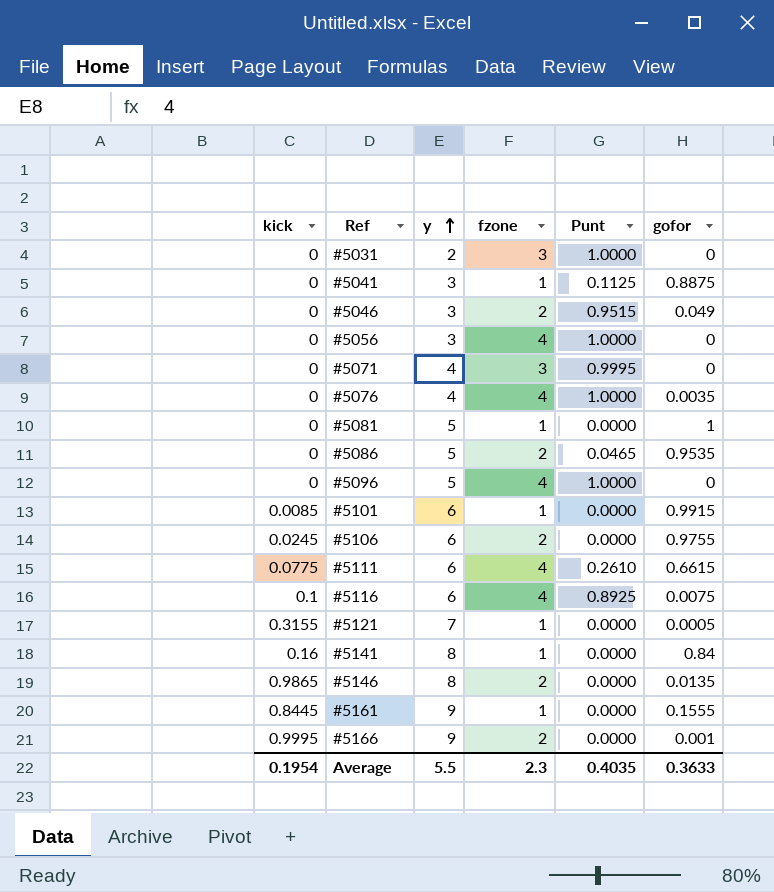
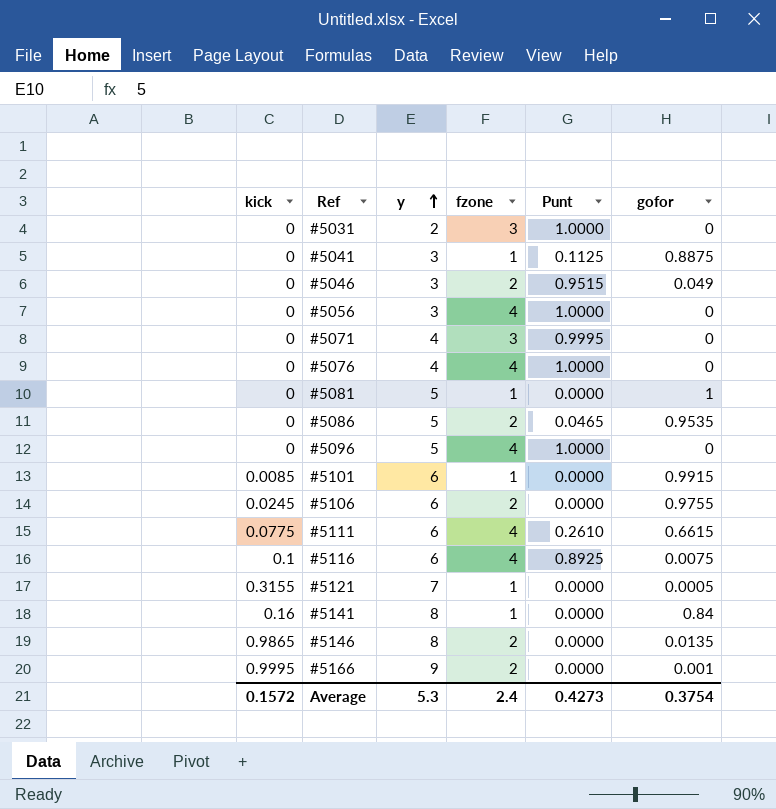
row #5161: 0.8445 | 9 | 1 | 0.0000 | 0.1555 -> none
#5076 | gofor: 0.0035 -> 0
Average | kick: 0.1954 -> 0.1572
Average | y: 5.5 -> 5.3
Average | fzone: 2.3 -> 2.4
Average | Punt: 0.4035 -> 0.4273
Average | gofor: 0.3633 -> 0.3754

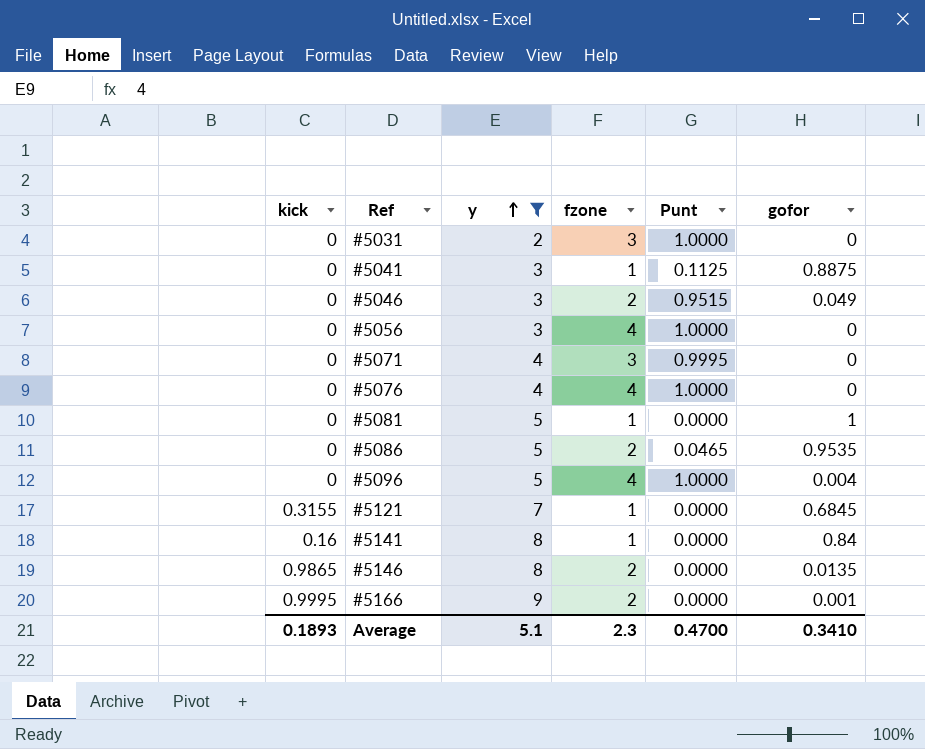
filter: none -> y != 6
#5096 | gofor: 0 -> 0.004
#5121 | gofor: 0.0005 -> 0.6845
Average | kick: 0.1572 -> 0.1893
Average | y: 5.3 -> 5.1
Average | fzone: 2.4 -> 2.3
Average | Punt: 0.4273 -> 0.4700
Average | gofor: 0.3754 -> 0.3410

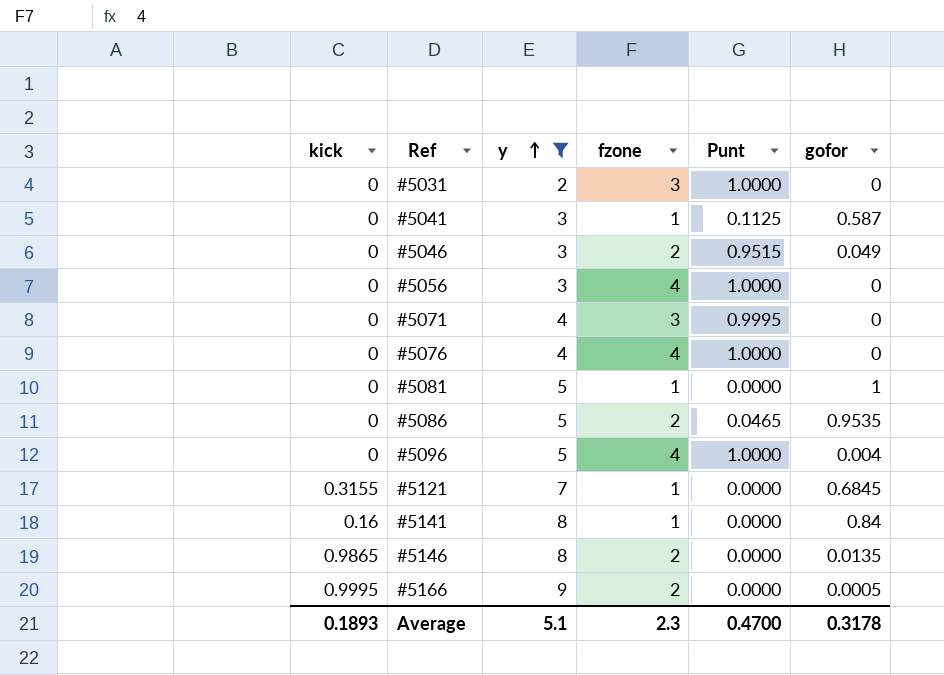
#5041 | gofor: 0.8875 -> 0.587
#5166 | gofor: 0.001 -> 0.0005
Average | gofor: 0.3410 -> 0.3178

